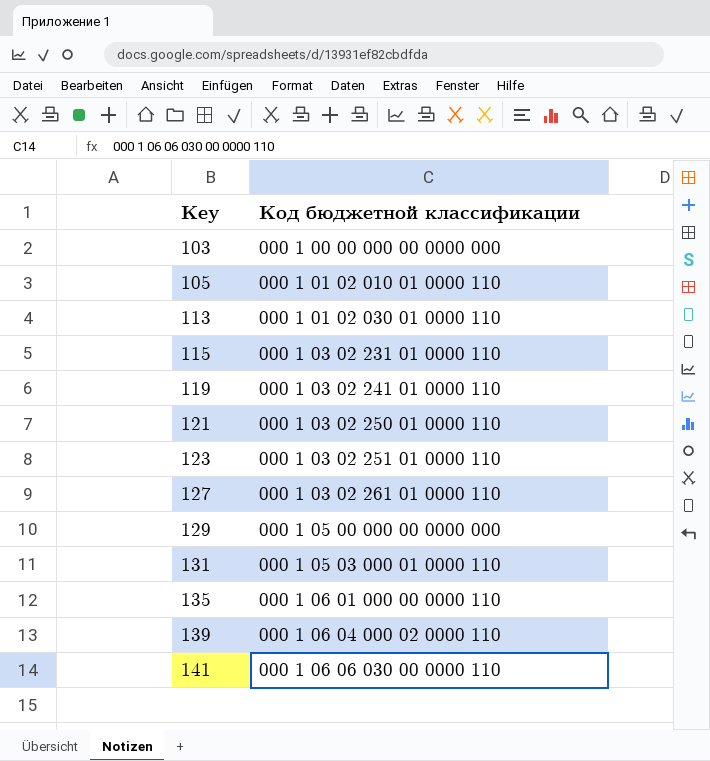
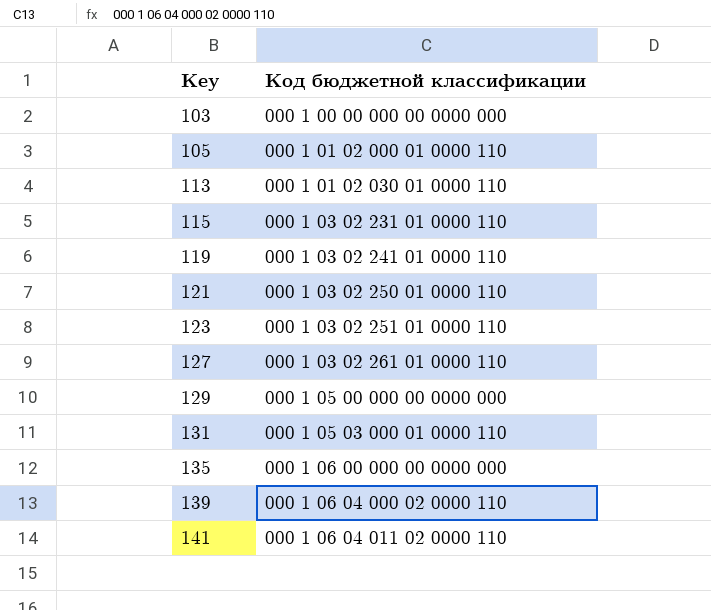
105 | Код бюджетной классификации: 000 1 01 02 010 01 0000 110 -> 000 1 01 02 000 01 0000 110
135 | Код бюджетной классификации: 000 1 06 01 000 00 0000 110 -> 000 1 06 00 000 00 0000 000
141 | Код бюджетной классификации: 000 1 06 06 030 00 0000 110 -> 000 1 06 04 011 02 0000 110

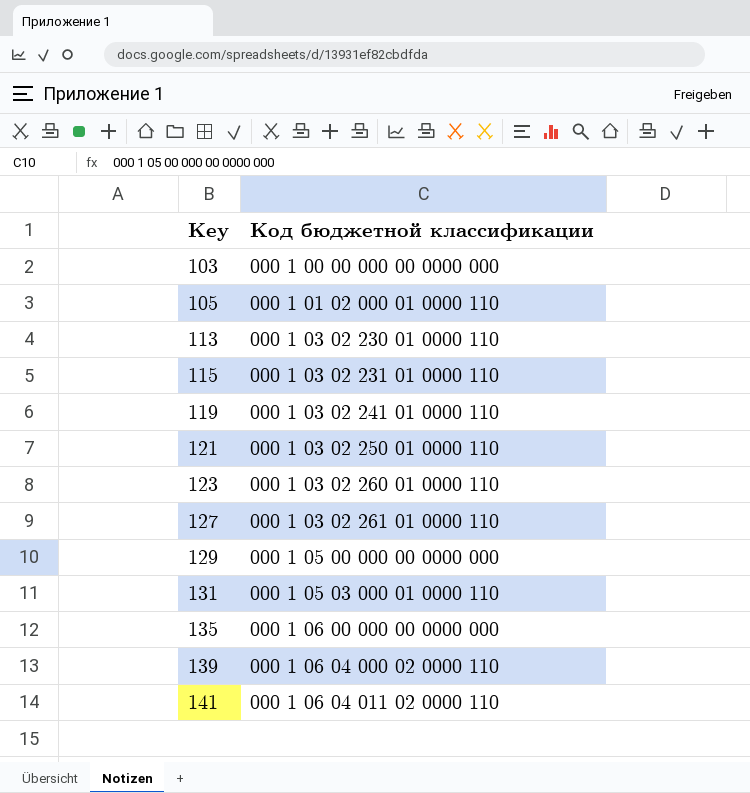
113 | Код бюджетной классификации: 000 1 01 02 030 01 0000 110 -> 000 1 03 02 230 01 0000 110
123 | Код бюджетной классификации: 000 1 03 02 251 01 0000 110 -> 000 1 03 02 260 01 0000 110

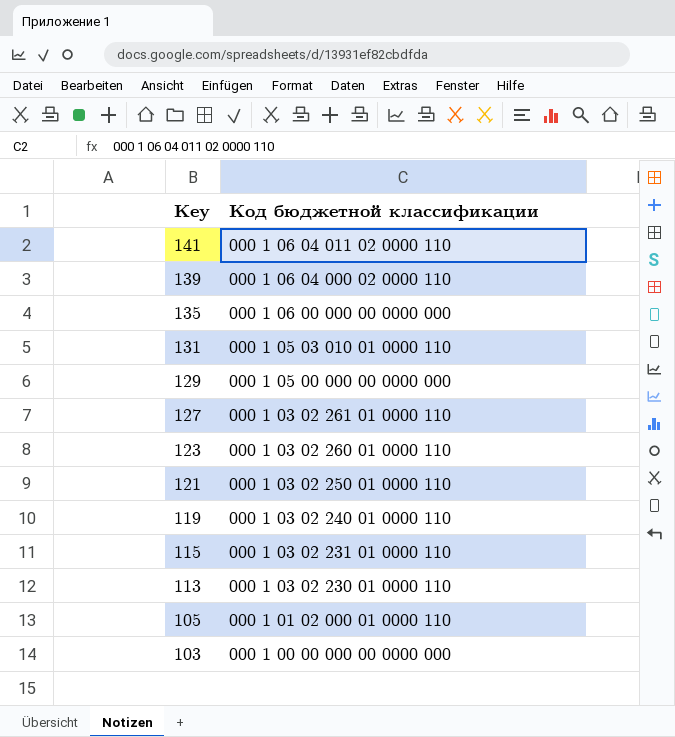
row order: Key ascending -> Key descending
131 | Код бюджетной классификации: 000 1 05 03 000 01 0000 110 -> 000 1 05 03 010 01 0000 110
119 | Код бюджетной классификации: 000 1 03 02 241 01 0000 110 -> 000 1 03 02 240 01 0000 110

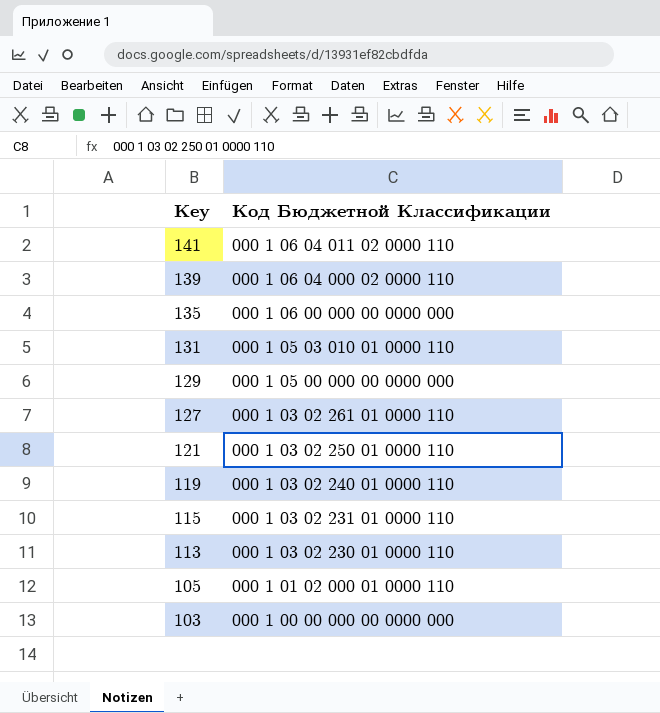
column name: Код бюджетной классификации -> Код Бюджетной Классификации
row 123: 000 1 03 02 260 01 0000 110 -> none

